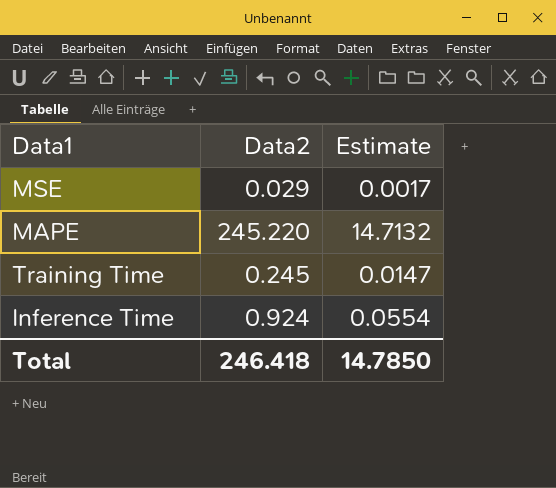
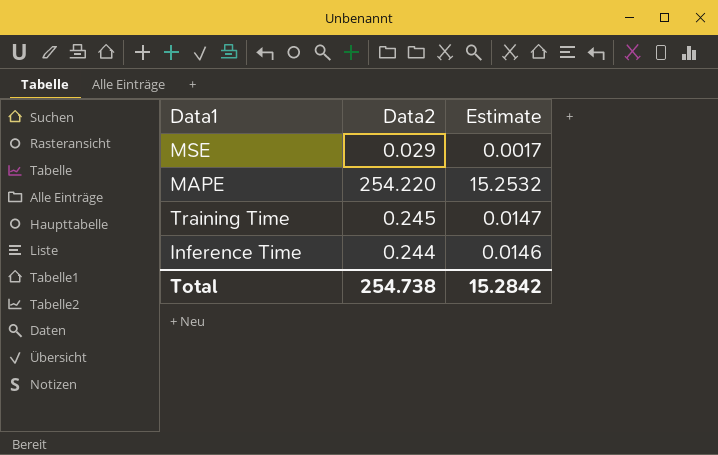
MAPE | Data2: 245.220 -> 254.220
MAPE | Estimate: 14.7132 -> 15.2532
Inference Time | Data2: 0.924 -> 0.244
Inference Time | Estimate: 0.0554 -> 0.0146
Total | Data2: 246.418 -> 254.738
Total | Estimate: 14.7850 -> 15.2842

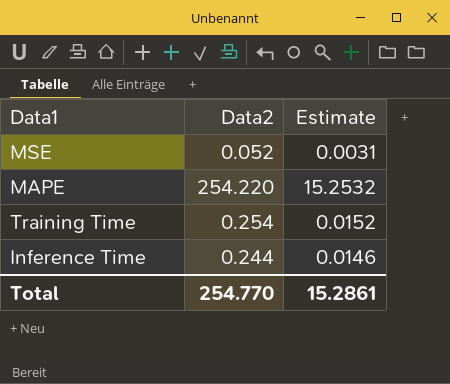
MSE | Data2: 0.029 -> 0.052
MSE | Estimate: 0.0017 -> 0.0031
Training Time | Data2: 0.245 -> 0.254
Training Time | Estimate: 0.0147 -> 0.0152
Total | Data2: 254.738 -> 254.770
Total | Estimate: 15.2842 -> 15.2861

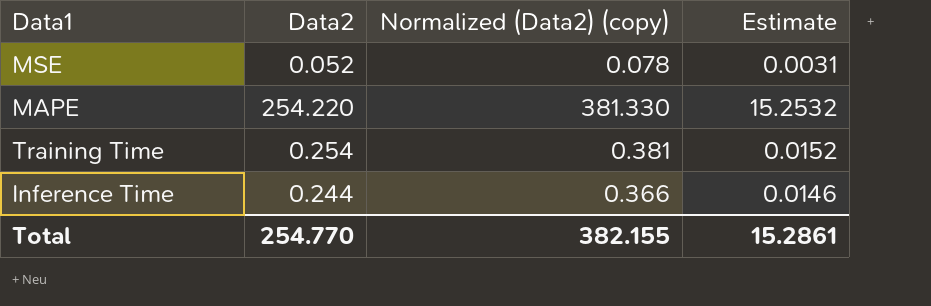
column Normalized (Data2) (copy) | formula: none -> [Data2] * 1.5

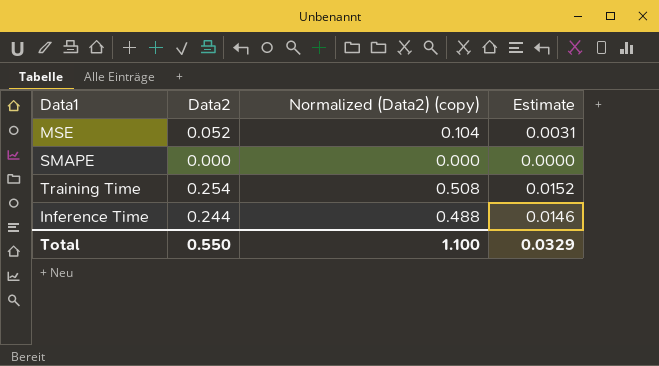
column Normalized (Data2) (copy) | formula: [Data2] * 1.5 -> [Data2] * 2
row MAPE: 254.220 | 381.330 | 15.2532 -> none
row SMAPE: none -> 0.000 | 0.000 | 0.0000
Total | Data2: 254.770 -> 0.550
Total | Normalized (Data2) (copy): 382.155 -> 1.100
Total | Estimate: 15.2861 -> 0.0329

